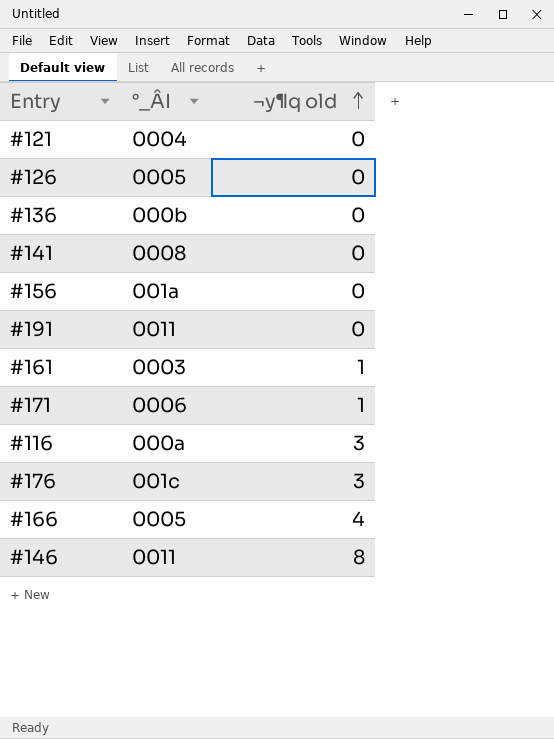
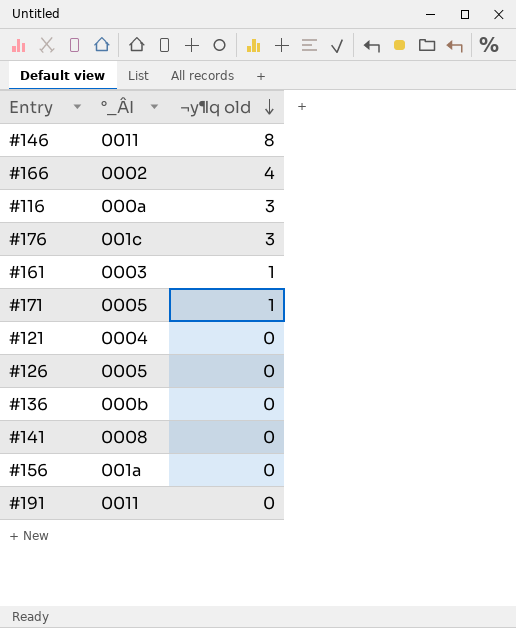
row order: ¬y¶q old ascending -> ¬y¶q old descending
#166 | °_ÂI: 0005 -> 0002
#171 | °_ÂI: 0006 -> 0005

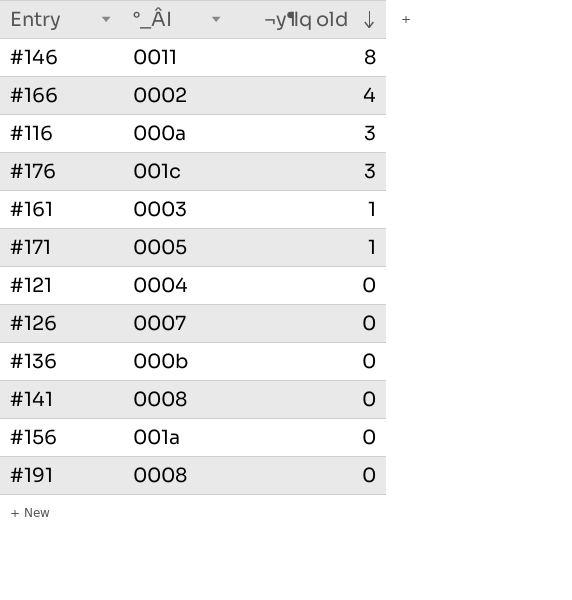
#126 | °_ÂI: 0005 -> 0007
#191 | °_ÂI: 0011 -> 0008

